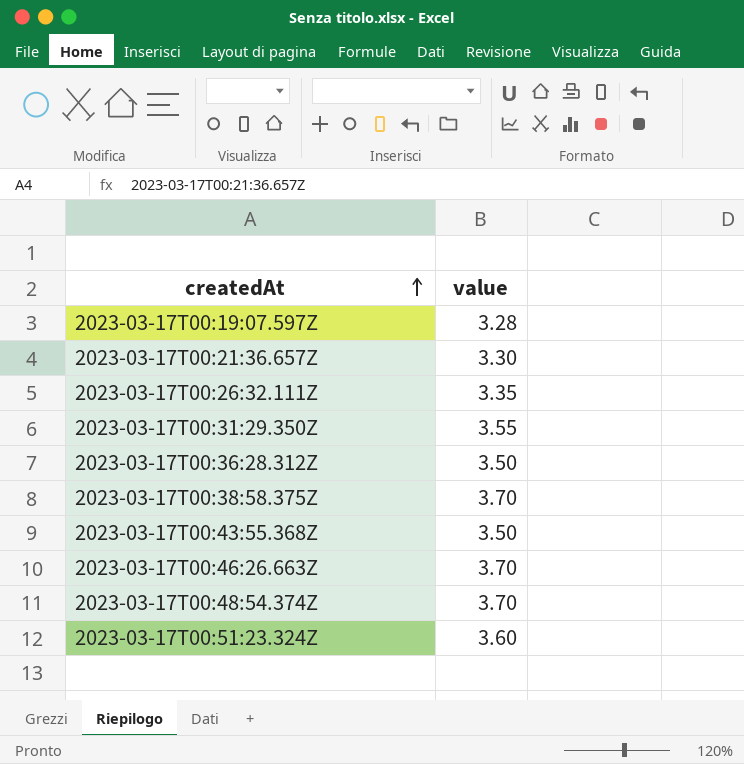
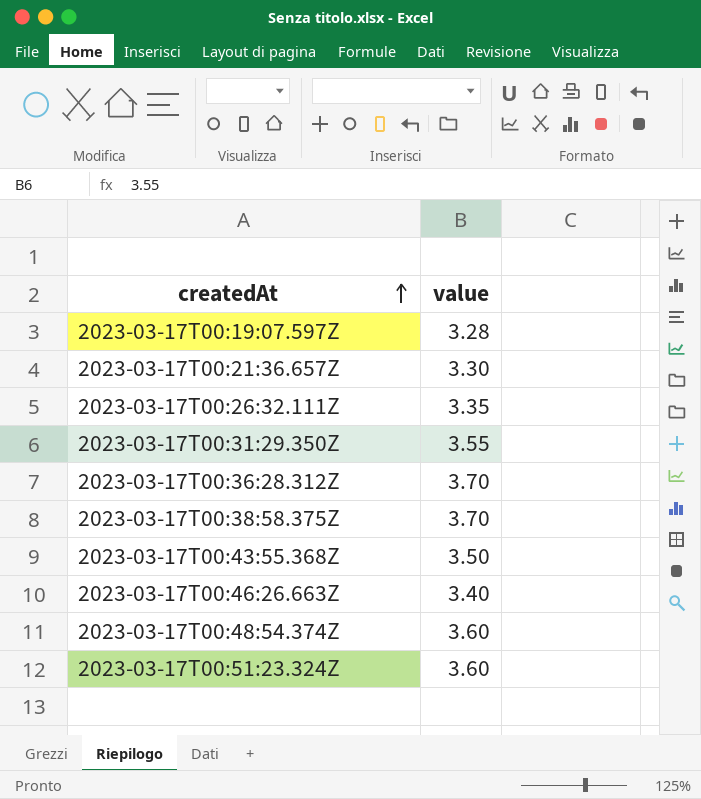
2023-03-17T00:36:28.312Z | value: 3.50 -> 3.70
2023-03-17T00:46:26.663Z | value: 3.70 -> 3.40
2023-03-17T00:48:54.374Z | value: 3.70 -> 3.60

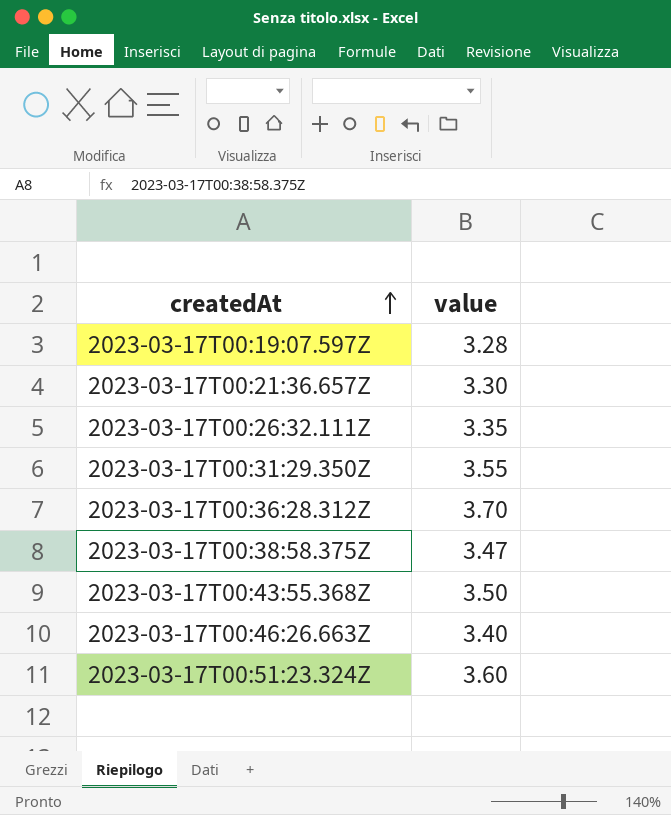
row 2023-03-17T00:48:54.374Z: 3.60 -> none
2023-03-17T00:38:58.375Z | value: 3.70 -> 3.47

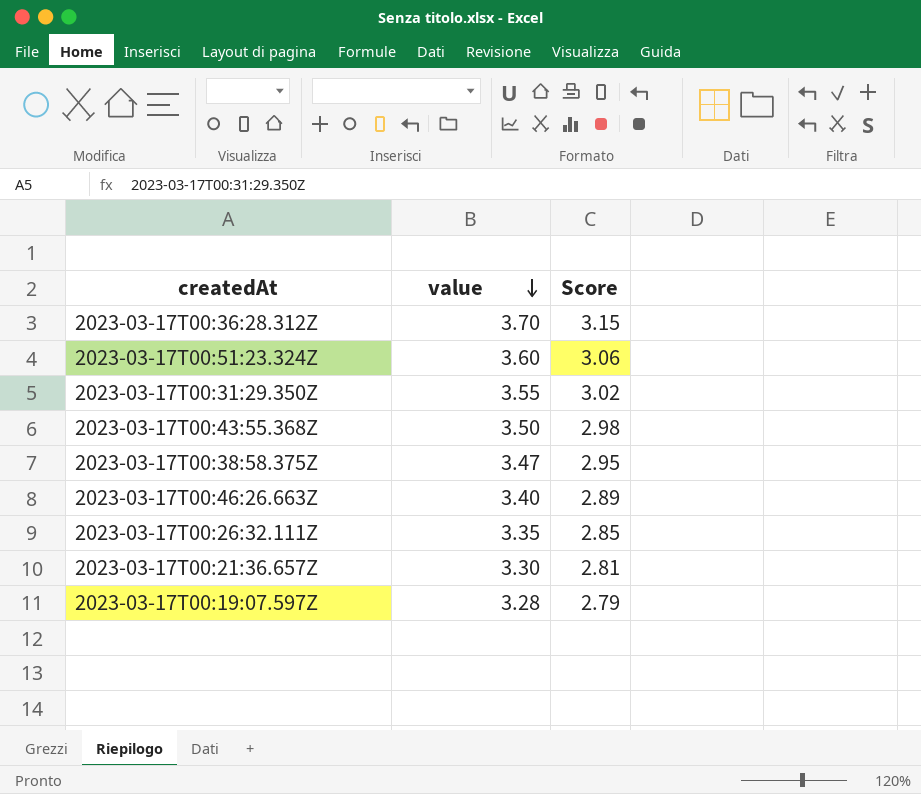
row order: createdAt ascending -> value descending
column Score | formula: none -> [value] * 0.85

